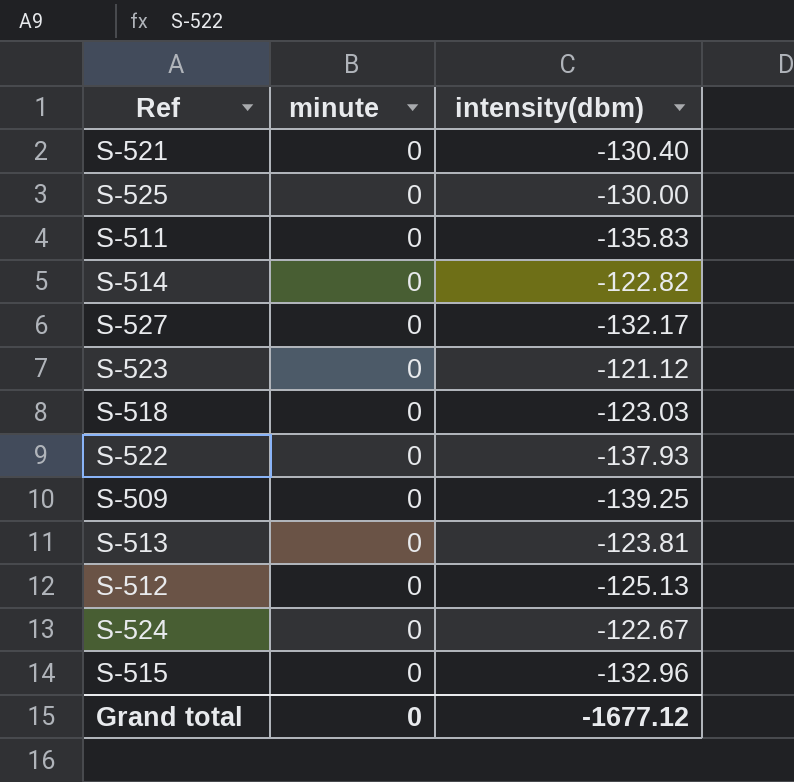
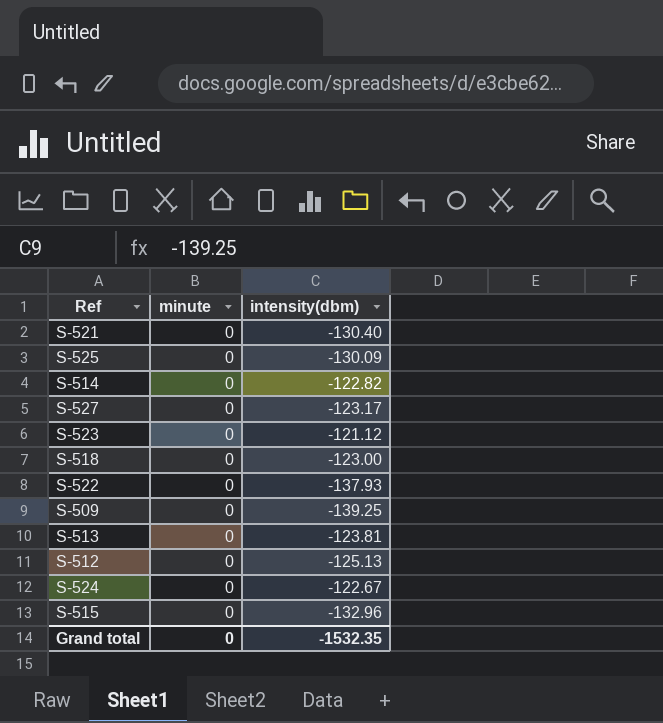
row S-511: 0 | -135.83 -> none
S-525 | intensity(dbm): -130.00 -> -130.09
S-527 | intensity(dbm): -132.17 -> -123.17
S-518 | intensity(dbm): -123.03 -> -123.00
Grand total | intensity(dbm): -1677.12 -> -1532.35

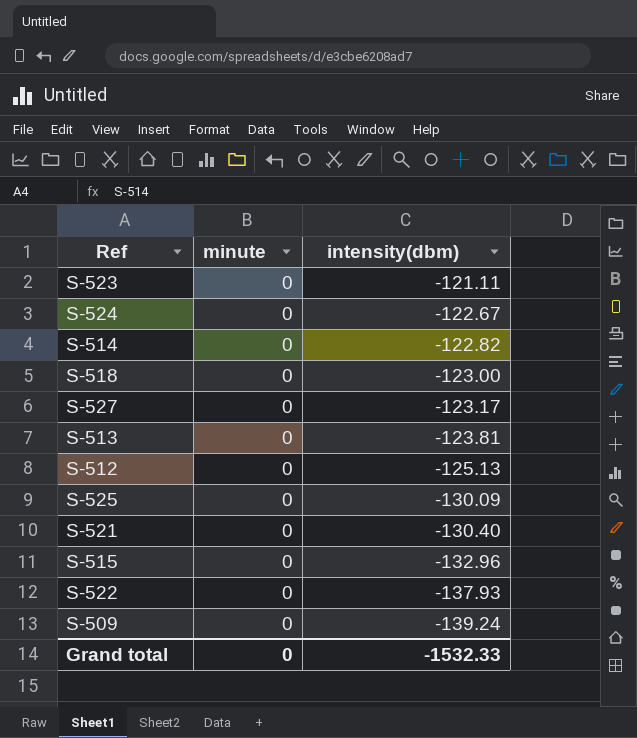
row order: none -> intensity(dbm) descending
S-523 | intensity(dbm): -121.12 -> -121.11
S-509 | intensity(dbm): -139.25 -> -139.24
Grand total | intensity(dbm): -1532.35 -> -1532.33

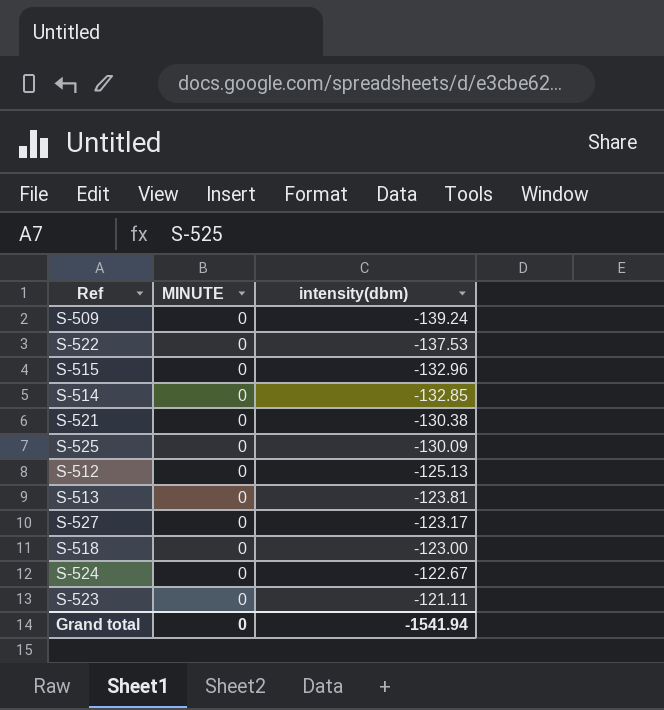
row order: intensity(dbm) descending -> intensity(dbm) ascending
column name: minute -> MINUTE
S-522 | intensity(dbm): -137.93 -> -137.53
S-514 | intensity(dbm): -122.82 -> -132.85
S-521 | intensity(dbm): -130.40 -> -130.38
Grand total | intensity(dbm): -1532.33 -> -1541.94

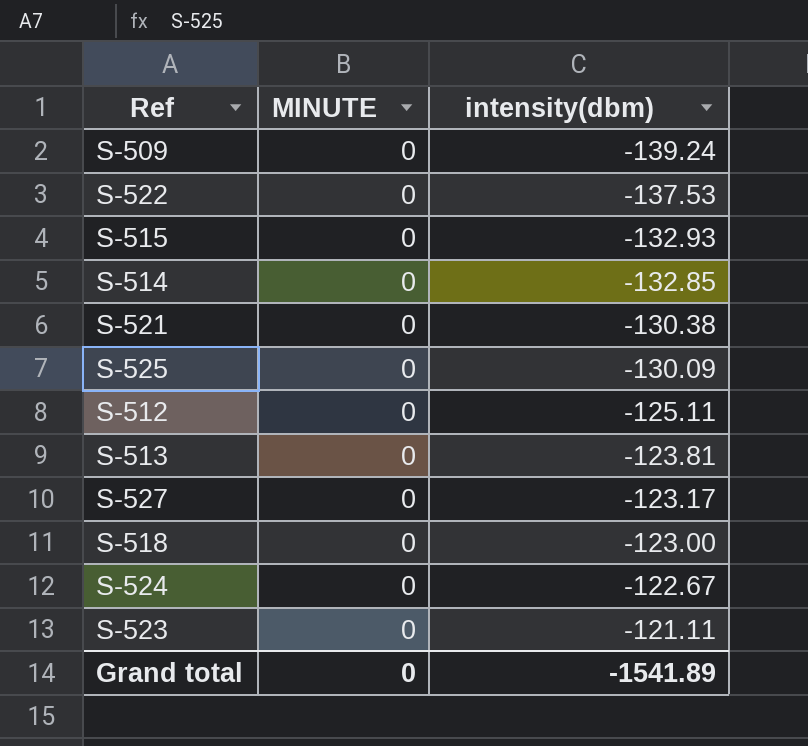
S-515 | intensity(dbm): -132.96 -> -132.93
S-512 | intensity(dbm): -125.13 -> -125.11
Grand total | intensity(dbm): -1541.94 -> -1541.89

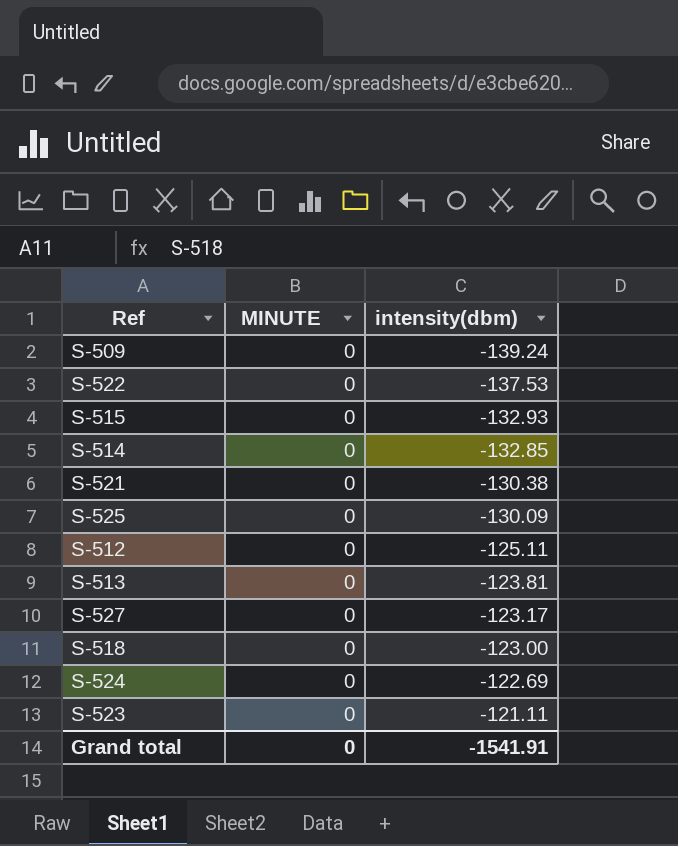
S-524 | intensity(dbm): -122.67 -> -122.69
Grand total | intensity(dbm): -1541.89 -> -1541.91

